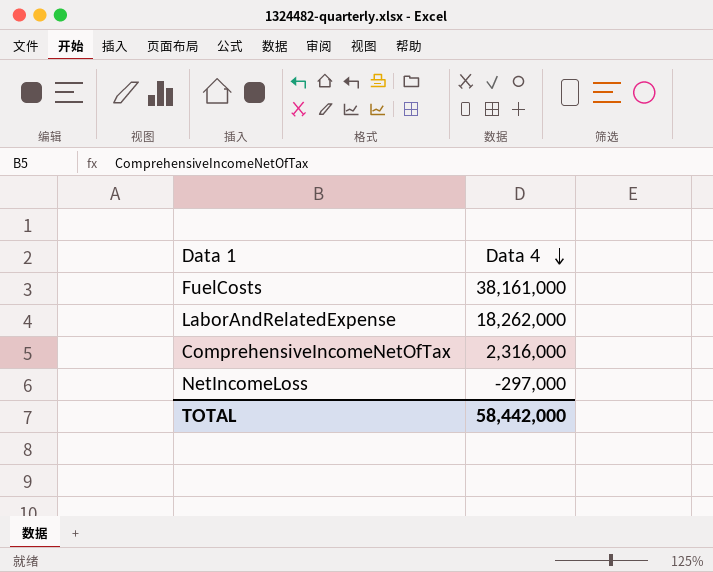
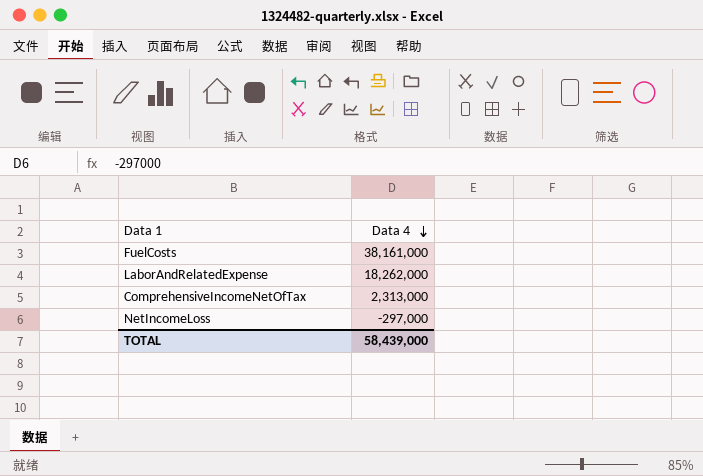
ComprehensiveIncomeNetOfTax | Data 4: 2,316,000 -> 2,313,000
TOTAL | Data 4: 58,442,000 -> 58,439,000

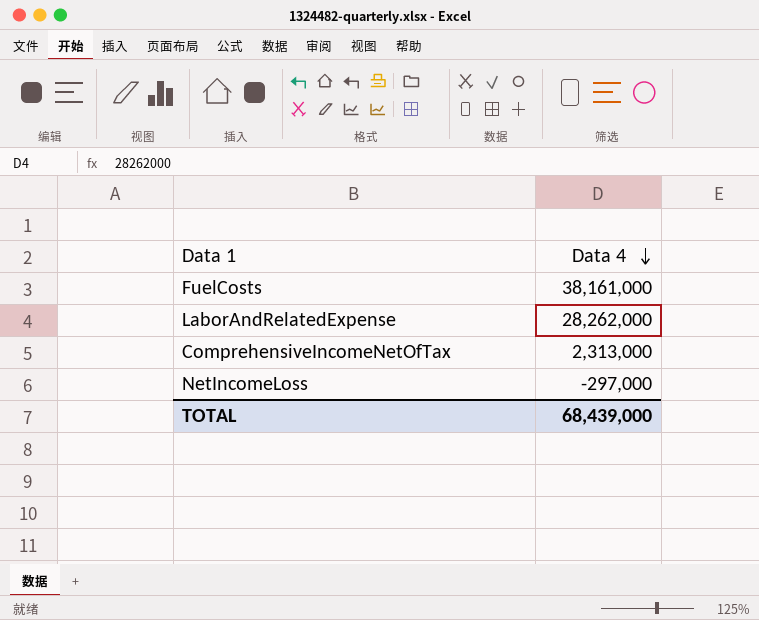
LaborAndRelatedExpense | Data 4: 18,262,000 -> 28,262,000
TOTAL | Data 4: 58,439,000 -> 68,439,000

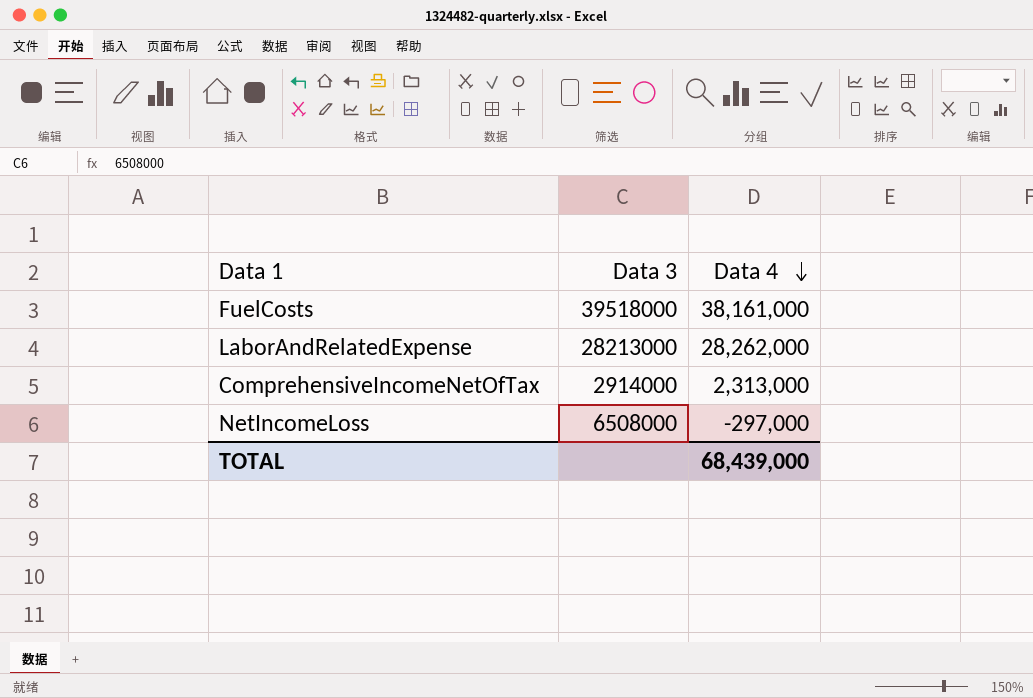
column Data 3 | position: none -> 2

